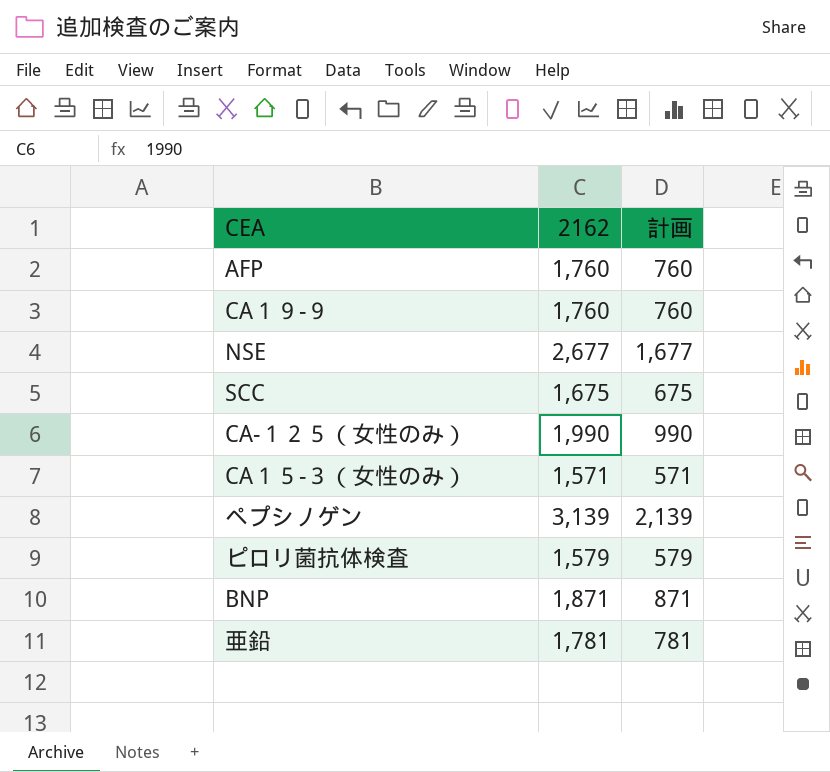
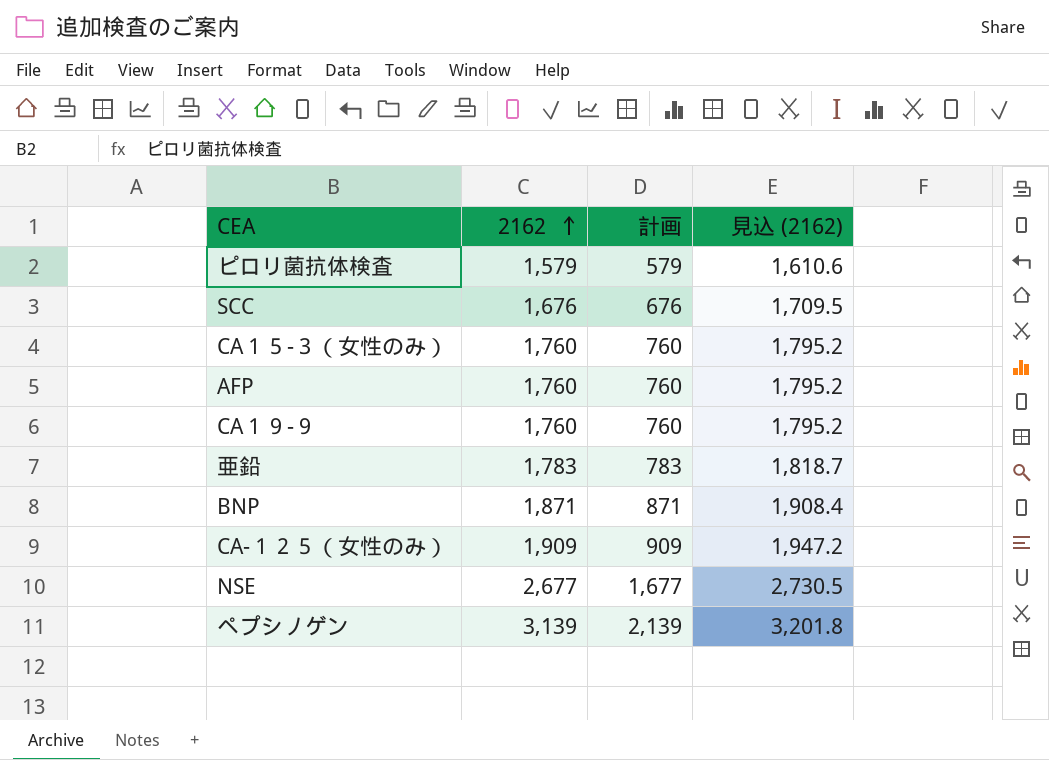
row order: none -> 2162 ascending
column 見込 (2162) | formula: none -> [2162] * 1.02
SCC | 2162: 1,675 -> 1,676
SCC | 計画: 675 -> 676
CA１５-３（女性のみ） | 2162: 1,571 -> 1,760
CA１５-３（女性のみ） | 計画: 571 -> 760
亜鉛 | 2162: 1,781 -> 1,783
亜鉛 | 計画: 781 -> 783
CA-１２５（女性のみ） | 2162: 1,990 -> 1,909
CA-１２５（女性のみ） | 計画: 990 -> 909

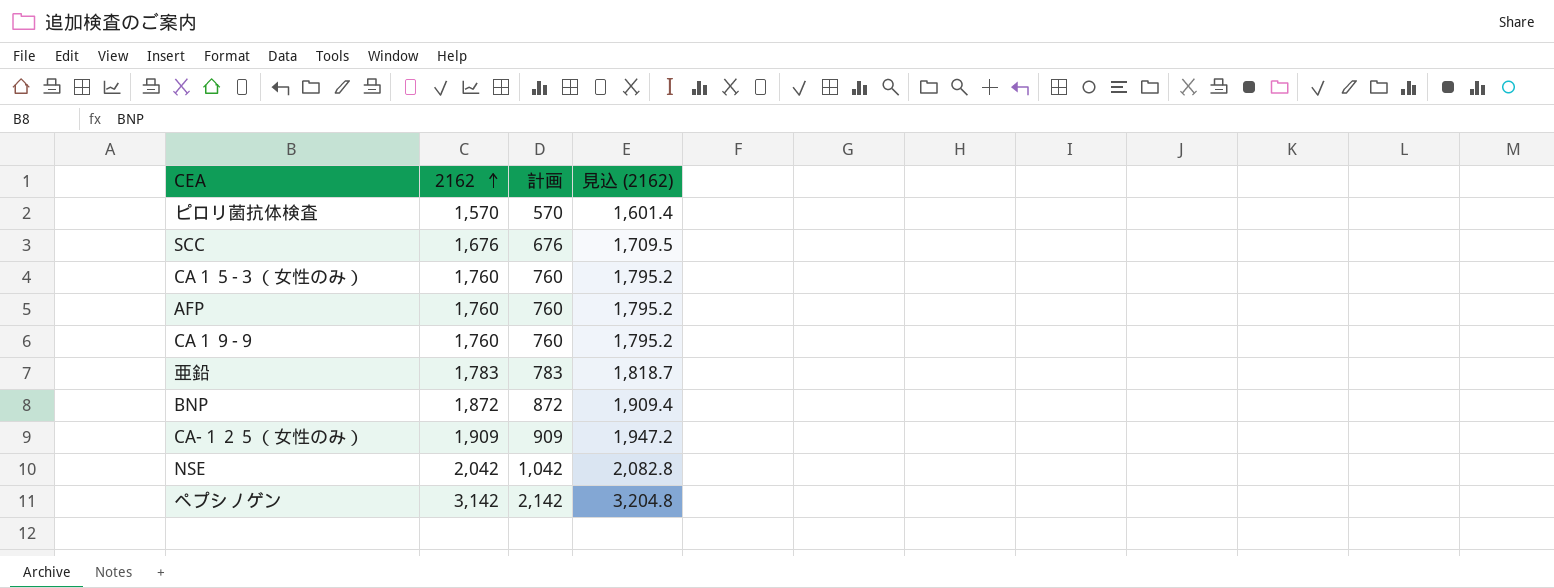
ピロリ菌抗体検査 | 2162: 1,579 -> 1,570
ピロリ菌抗体検査 | 計画: 579 -> 570
ピロリ菌抗体検査 | 見込 (2162): 1,610.6 -> 1,601.4
BNP | 2162: 1,871 -> 1,872
BNP | 計画: 871 -> 872
BNP | 見込 (2162): 1,908.4 -> 1,909.4
NSE | 2162: 2,677 -> 2,042
NSE | 計画: 1,677 -> 1,042
NSE | 見込 (2162): 2,730.5 -> 2,082.8
ペプシノゲン | 2162: 3,139 -> 3,142
ペプシノゲン | 計画: 2,139 -> 2,142
ペプシノゲン | 見込 (2162): 3,201.8 -> 3,204.8

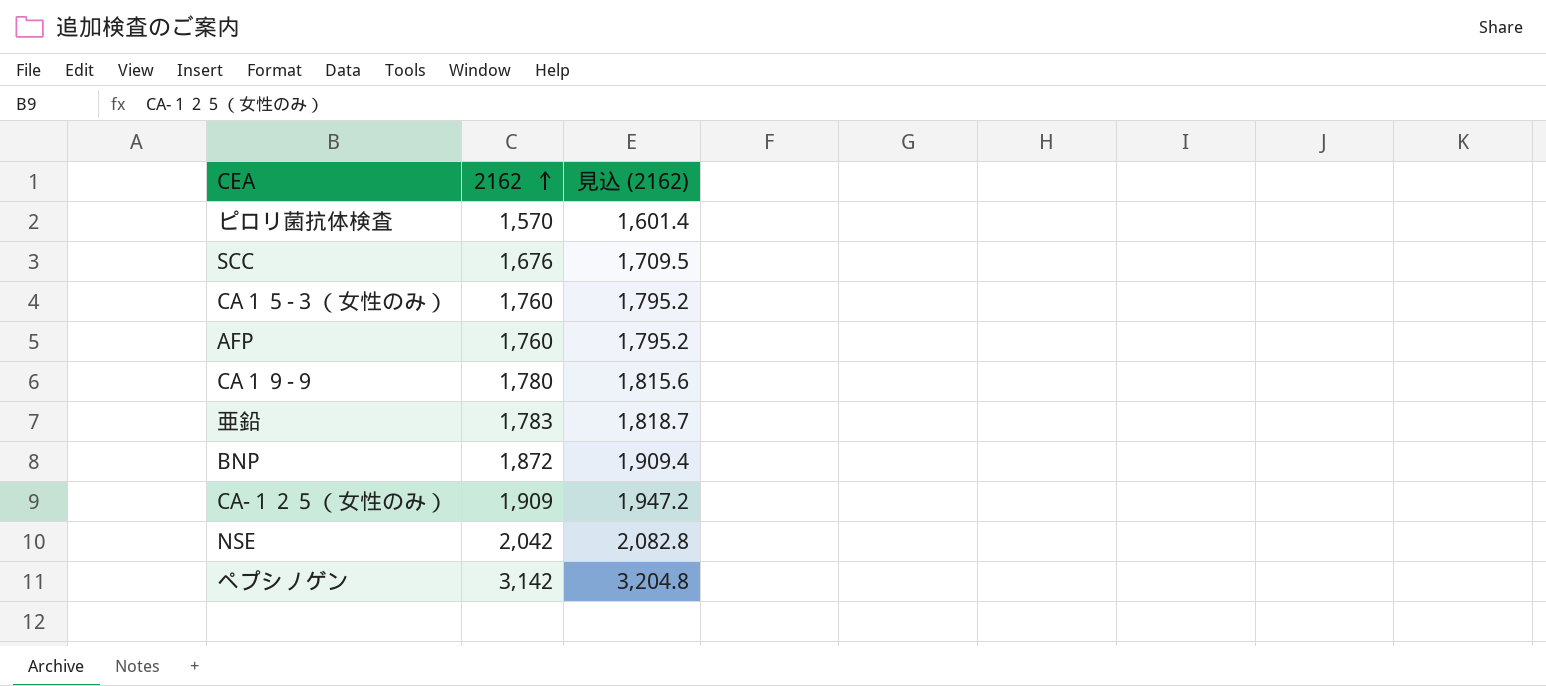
column 計画 | formula: [2162] - 1000 -> none
CA１９-９ | 2162: 1,760 -> 1,780
CA１９-９ | 見込 (2162): 1,795.2 -> 1,815.6

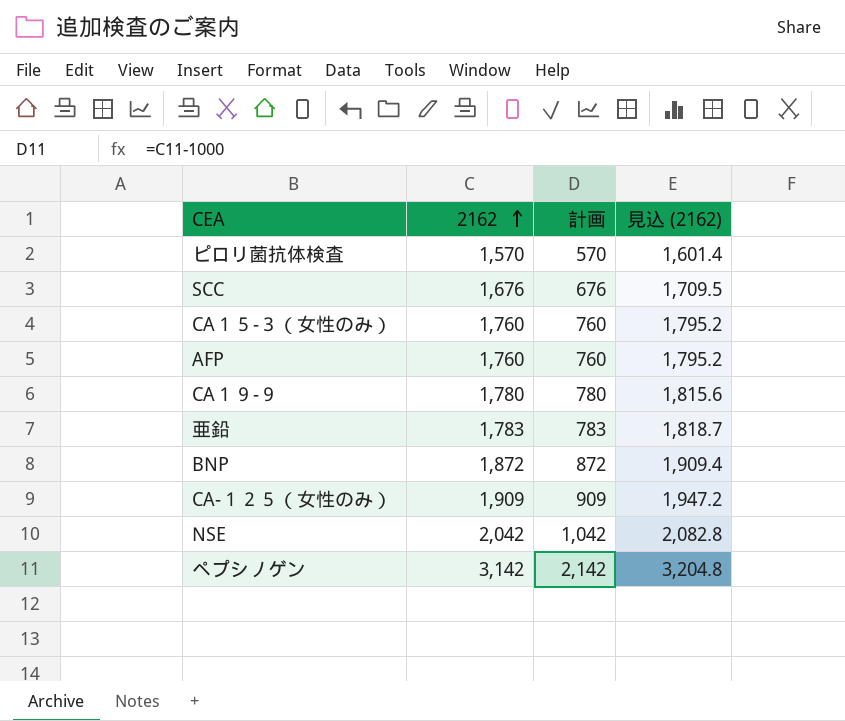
column 計画 | formula: none -> [2162] - 1000

